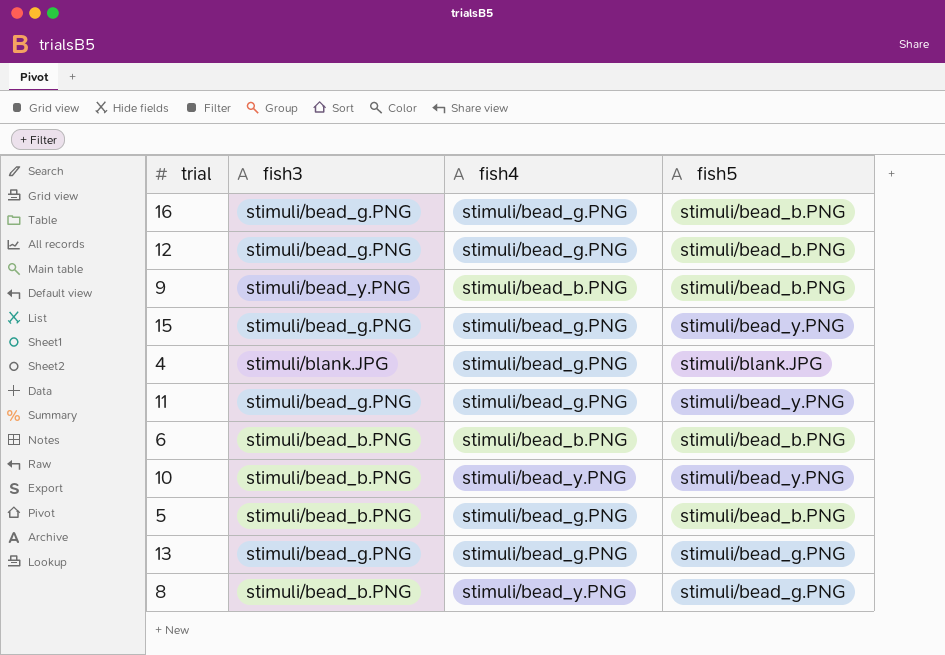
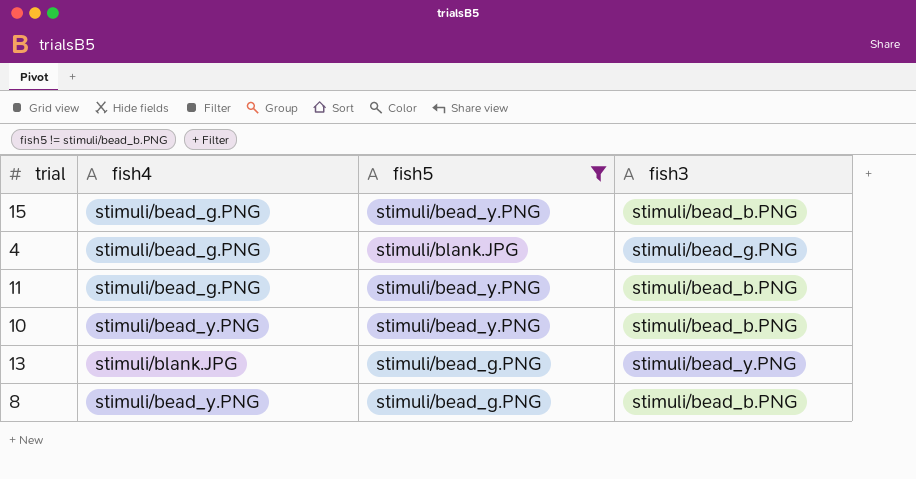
filter: none -> fish5 != stimuli/bead_b.PNG
column fish3 | position: 2 -> 4
15 | fish3: stimuli/bead_g.PNG -> stimuli/bead_b.PNG
4 | fish3: stimuli/blank.JPG -> stimuli/bead_g.PNG
11 | fish3: stimuli/bead_g.PNG -> stimuli/bead_b.PNG
13 | fish4: stimuli/bead_g.PNG -> stimuli/blank.JPG
13 | fish3: stimuli/bead_g.PNG -> stimuli/bead_y.PNG

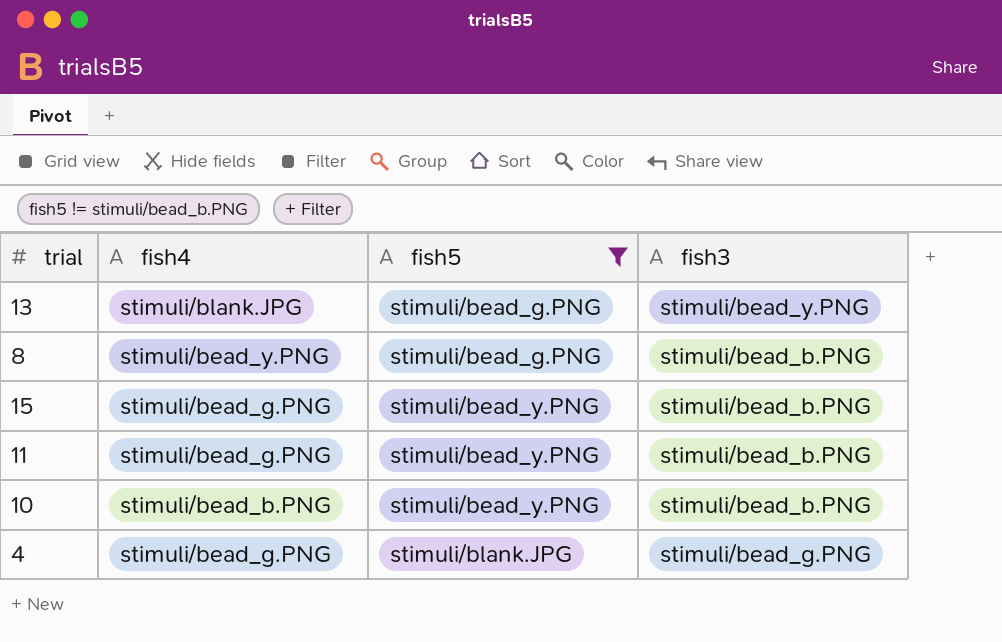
row order: none -> fish5 ascending
10 | fish4: stimuli/bead_y.PNG -> stimuli/bead_b.PNG

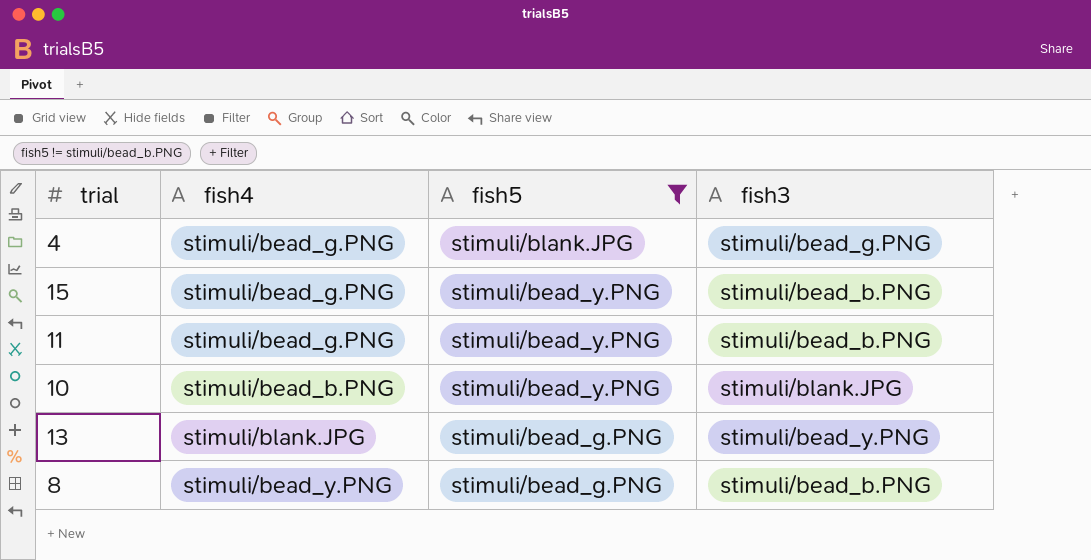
row order: fish5 ascending -> fish5 descending
10 | fish3: stimuli/bead_b.PNG -> stimuli/blank.JPG

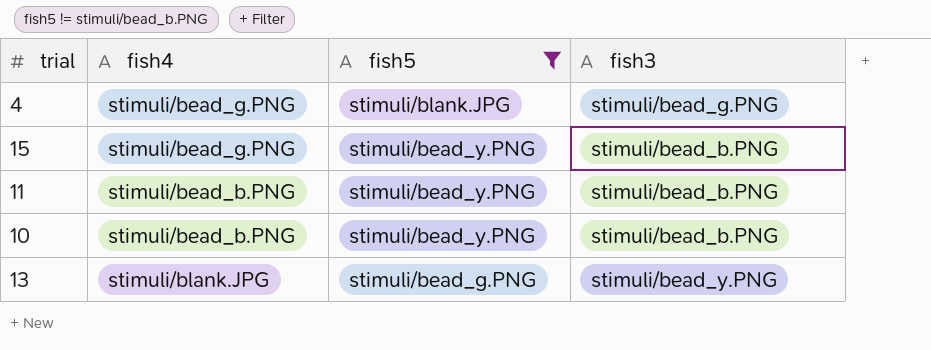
row 8: stimuli/bead_y.PNG | stimuli/bead_g.PNG | stimuli/bead_b.PNG -> none
11 | fish4: stimuli/bead_g.PNG -> stimuli/bead_b.PNG
10 | fish3: stimuli/blank.JPG -> stimuli/bead_b.PNG

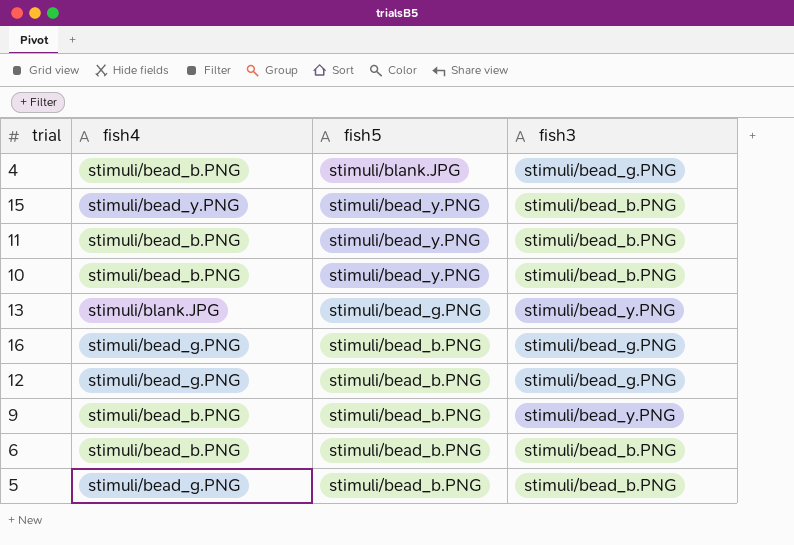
filter: fish5 != stimuli/bead_b.PNG -> none
4 | fish4: stimuli/bead_g.PNG -> stimuli/bead_b.PNG
15 | fish4: stimuli/bead_g.PNG -> stimuli/bead_y.PNG

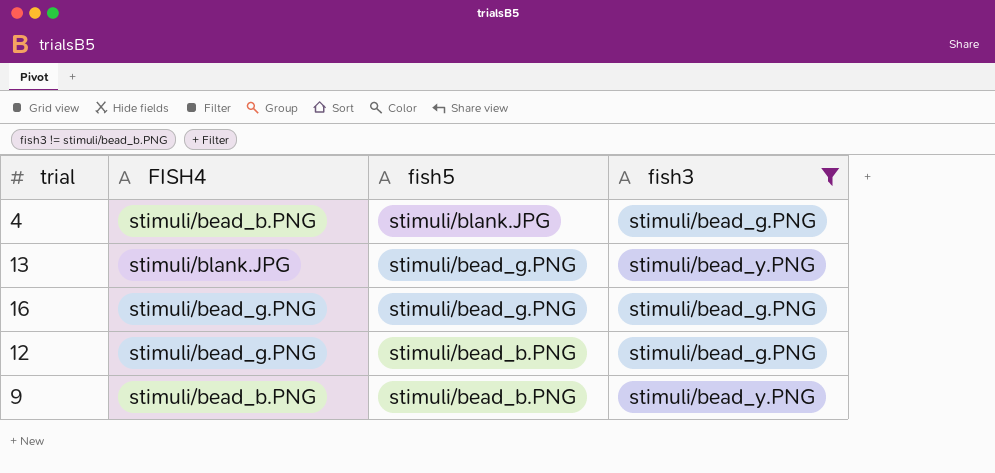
filter: none -> fish3 != stimuli/bead_b.PNG
column name: fish4 -> FISH4
16 | fish5: stimuli/bead_b.PNG -> stimuli/bead_g.PNG

